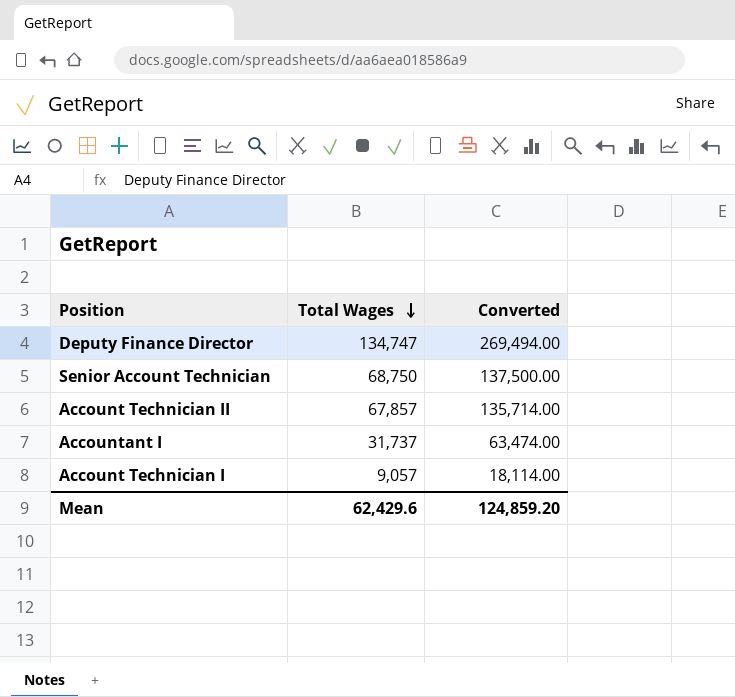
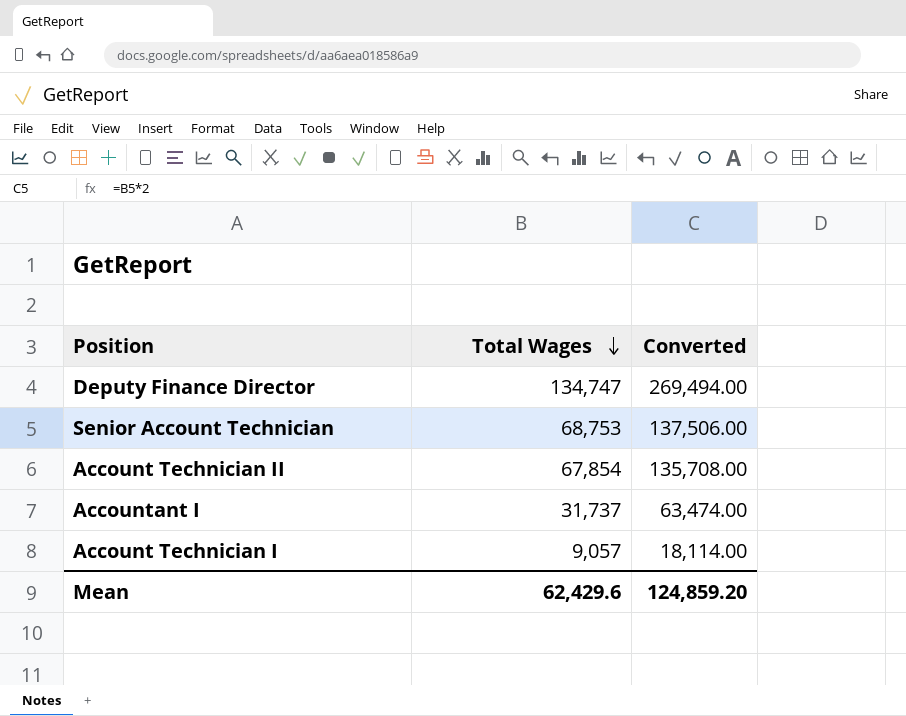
Senior Account Technician | Total Wages: 68,750 -> 68,753
Senior Account Technician | Converted: 137,500.00 -> 137,506.00
Account Technician II | Total Wages: 67,857 -> 67,854
Account Technician II | Converted: 135,714.00 -> 135,708.00

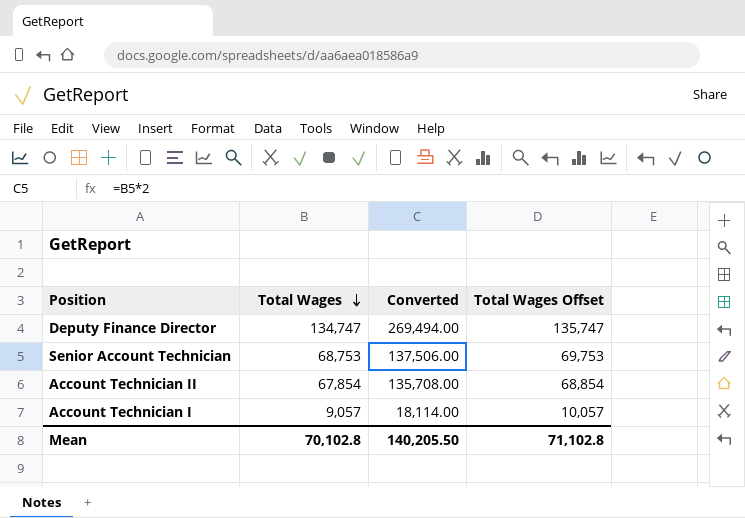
column Total Wages Offset | formula: none -> [Total Wages] + 1000
row Accountant I: 31,737 | 63,474.00 -> none
Mean | Total Wages: 62,429.6 -> 70,102.8
Mean | Converted: 124,859.20 -> 140,205.50

